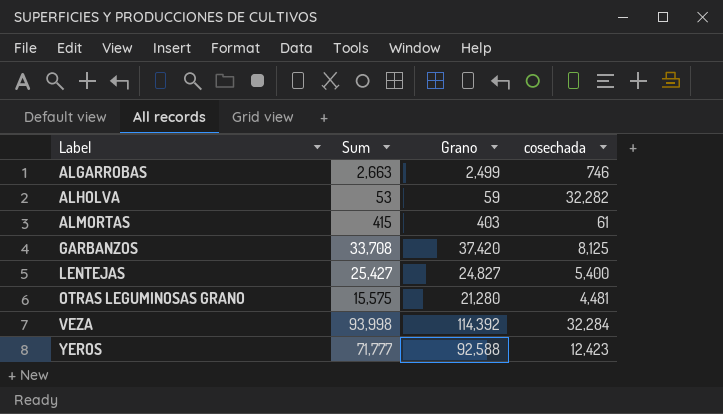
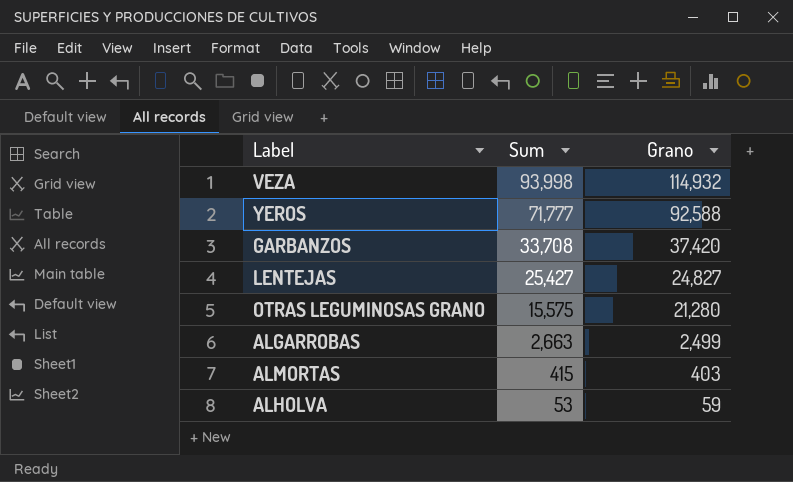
row order: Label ascending -> Sum descending
column cosechada | position: 4 -> none
VEZA | Grano: 114,392 -> 114,932

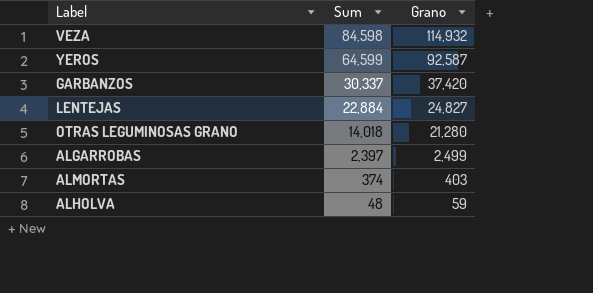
VEZA | Sum: 93,998 -> 84,598
YEROS | Sum: 71,777 -> 64,599
YEROS | Grano: 92,588 -> 92,587
GARBANZOS | Sum: 33,708 -> 30,337
LENTEJAS | Sum: 25,427 -> 22,884
OTRAS LEGUMINOSAS GRANO | Sum: 15,575 -> 14,018
ALGARROBAS | Sum: 2,663 -> 2,397
ALMORTAS | Sum: 415 -> 374
ALHOLVA | Sum: 53 -> 48

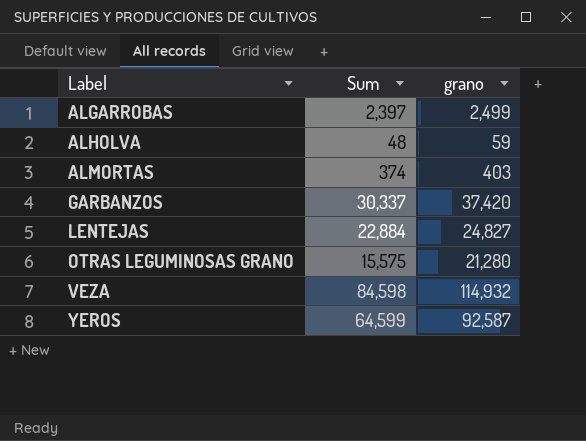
row order: Sum descending -> Label ascending
column name: Grano -> grano
OTRAS LEGUMINOSAS GRANO | Sum: 14,018 -> 15,575

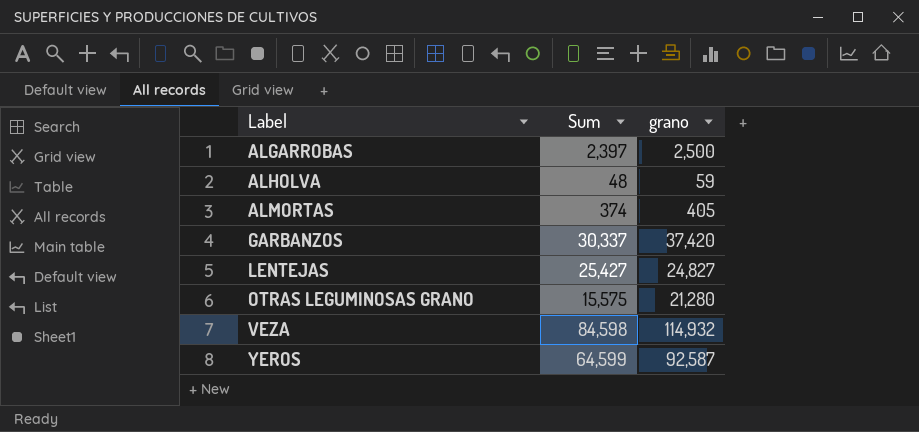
ALGARROBAS | grano: 2,499 -> 2,500
ALMORTAS | grano: 403 -> 405
LENTEJAS | Sum: 22,884 -> 25,427

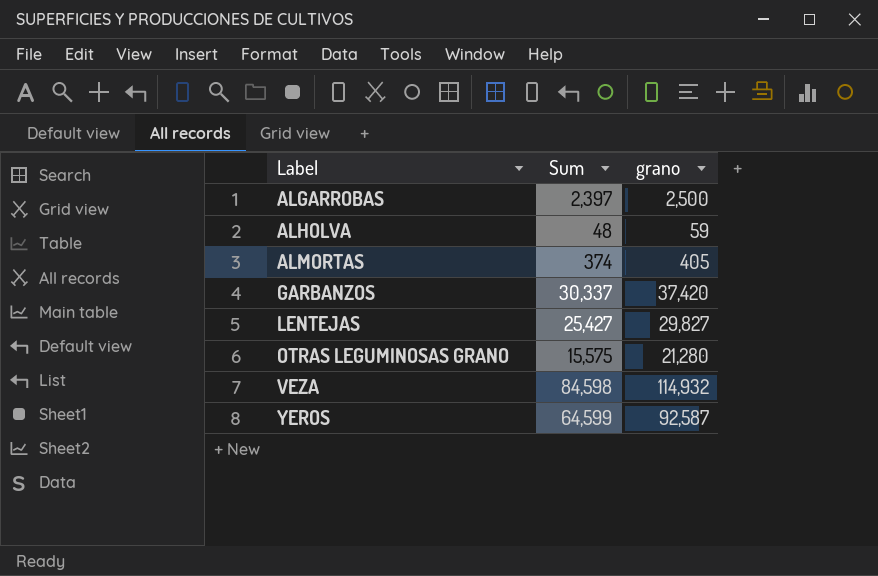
LENTEJAS | grano: 24,827 -> 29,827

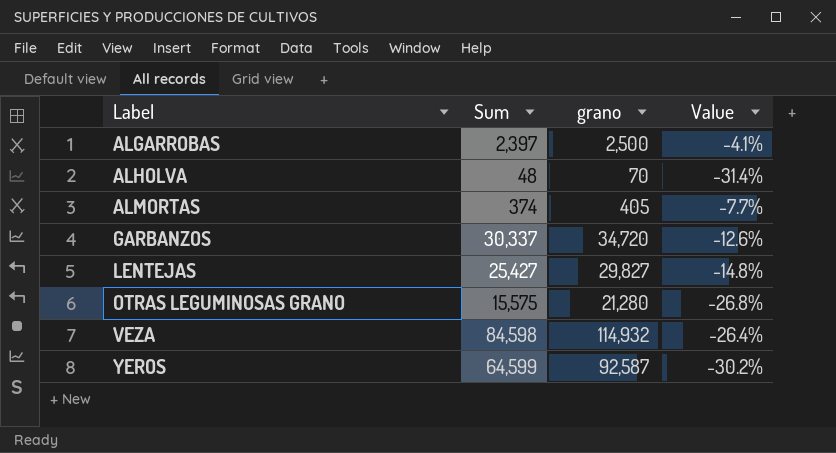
column Value | formula: none -> ([Sum] - [grano]) / [grano]
ALHOLVA | grano: 59 -> 70
GARBANZOS | grano: 37,420 -> 34,720

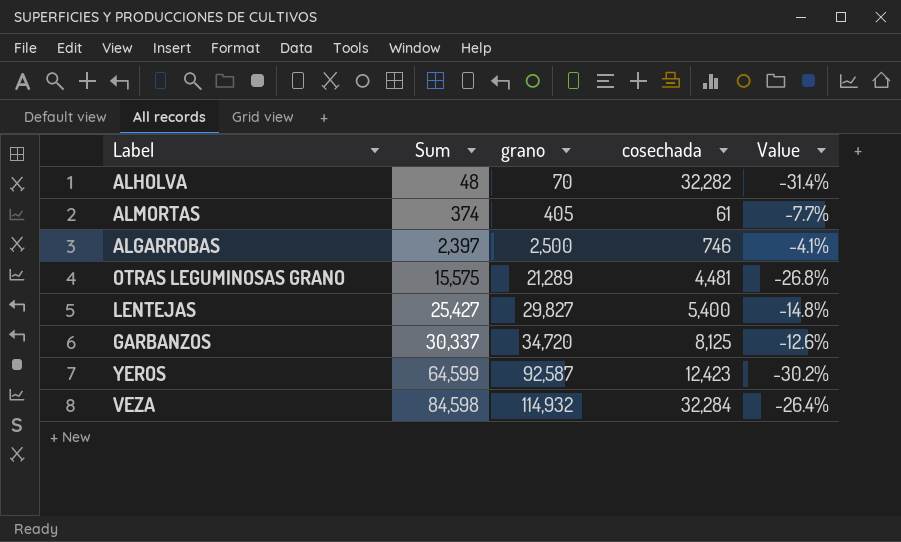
row order: Label ascending -> Sum ascending
column cosechada | position: none -> 4
OTRAS LEGUMINOSAS GRANO | grano: 21,280 -> 21,289

